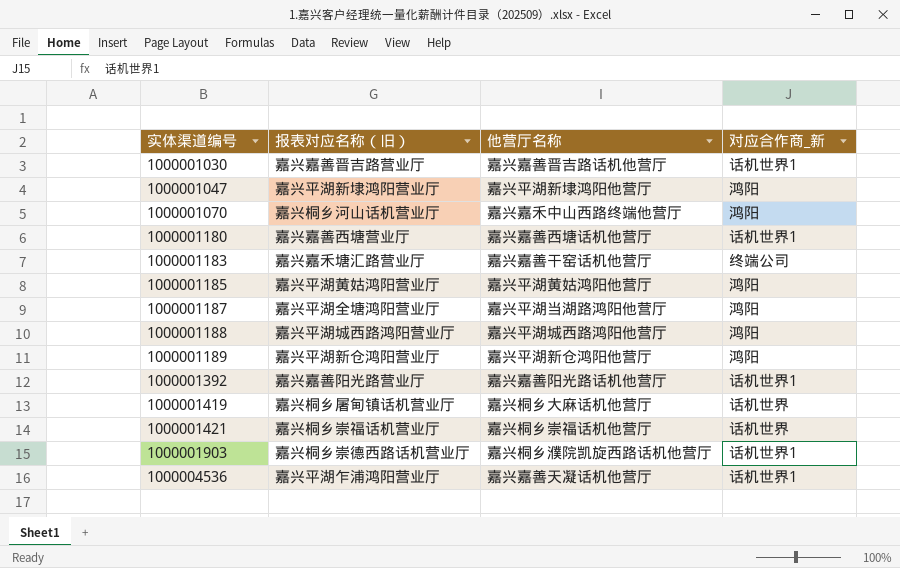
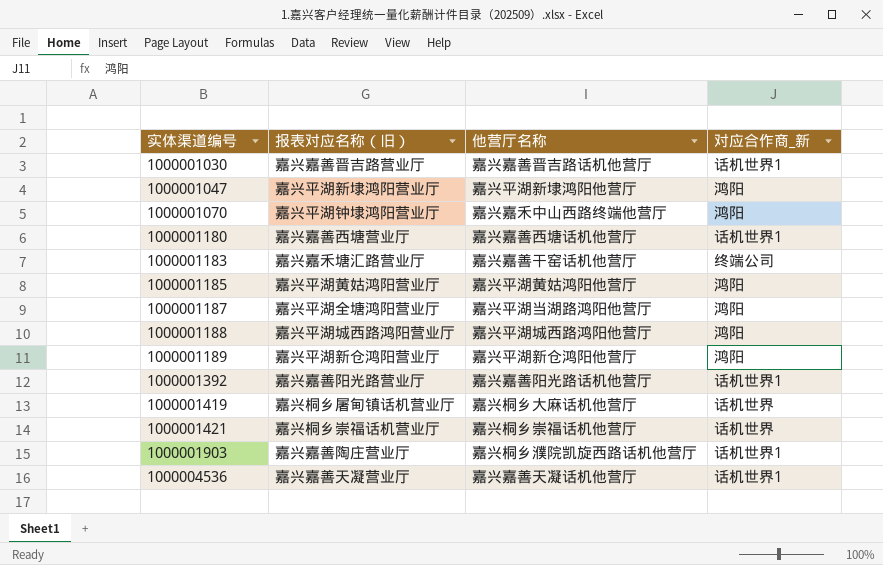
1000001070 | 报表对应名称（旧）: 嘉兴桐乡河山话机营业厅 -> 嘉兴平湖钟埭鸿阳营业厅
1000001903 | 报表对应名称（旧）: 嘉兴桐乡崇德西路话机营业厅 -> 嘉兴嘉善陶庄营业厅
1000004536 | 报表对应名称（旧）: 嘉兴平湖乍浦鸿阳营业厅 -> 嘉兴嘉善天凝营业厅

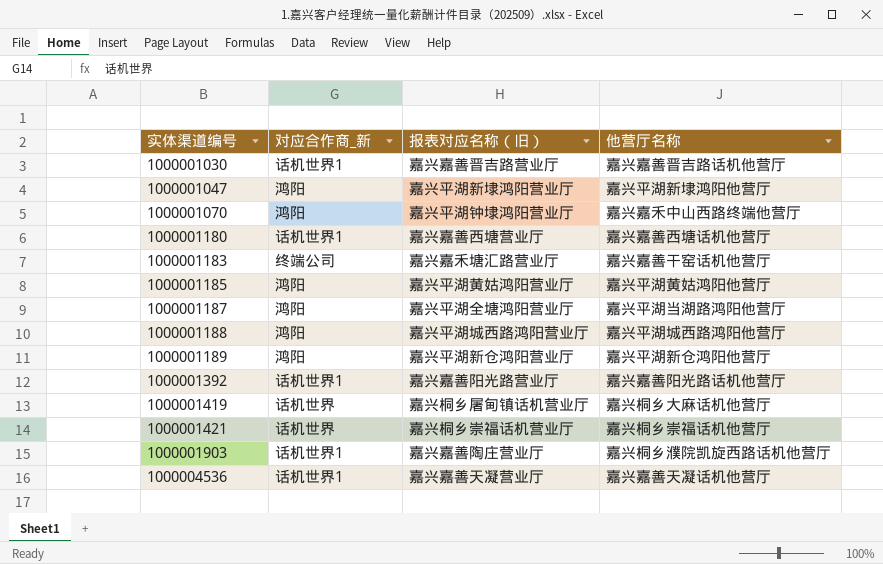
column 对应合作商_新 | position: 4 -> 2

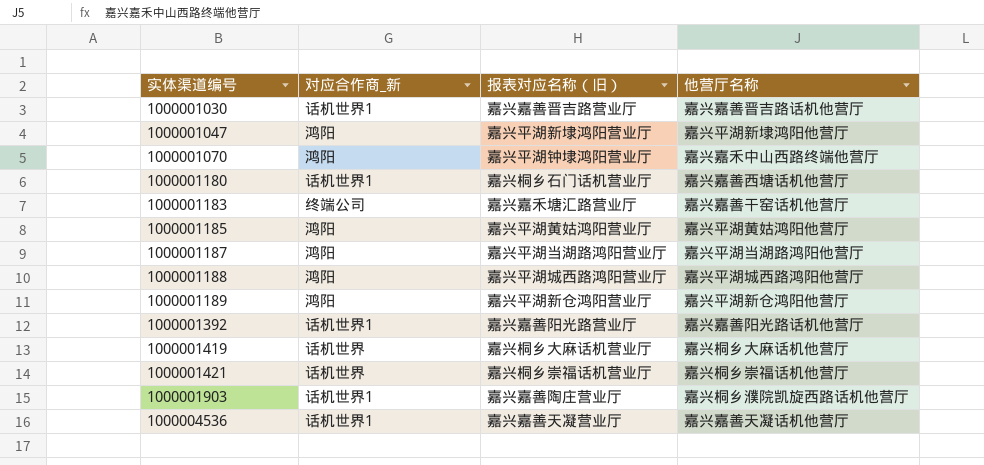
1000001180 | 报表对应名称（旧）: 嘉兴嘉善西塘营业厅 -> 嘉兴桐乡石门话机营业厅
1000001187 | 报表对应名称（旧）: 嘉兴平湖全塘鸿阳营业厅 -> 嘉兴平湖当湖路鸿阳营业厅
1000001419 | 报表对应名称（旧）: 嘉兴桐乡屠甸镇话机营业厅 -> 嘉兴桐乡大麻话机营业厅

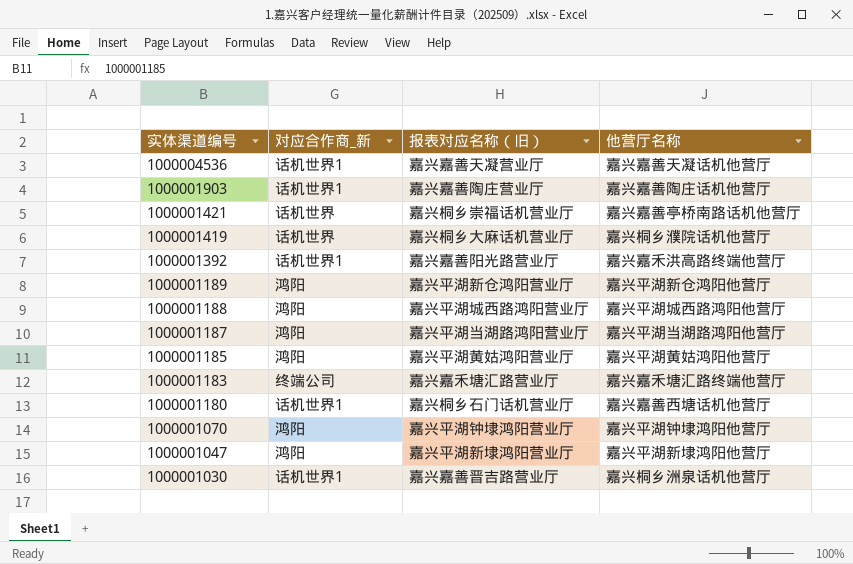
row order: 实体渠道编号 ascending -> 实体渠道编号 descending
1000001903 | 他营厅名称: 嘉兴桐乡濮院凯旋西路话机他营厅 -> 嘉兴嘉善陶庄话机他营厅
1000001421 | 他营厅名称: 嘉兴桐乡崇福话机他营厅 -> 嘉兴嘉善亭桥南路话机他营厅
1000001419 | 他营厅名称: 嘉兴桐乡大麻话机他营厅 -> 嘉兴桐乡濮院话机他营厅
1000001392 | 他营厅名称: 嘉兴嘉善阳光路话机他营厅 -> 嘉兴嘉禾洪高路终端他营厅
1000001183 | 他营厅名称: 嘉兴嘉善干窑话机他营厅 -> 嘉兴嘉禾塘汇路终端他营厅
1000001070 | 他营厅名称: 嘉兴嘉禾中山西路终端他营厅 -> 嘉兴平湖钟埭鸿阳他营厅
1000001030 | 他营厅名称: 嘉兴嘉善晋吉路话机他营厅 -> 嘉兴桐乡洲泉话机他营厅

